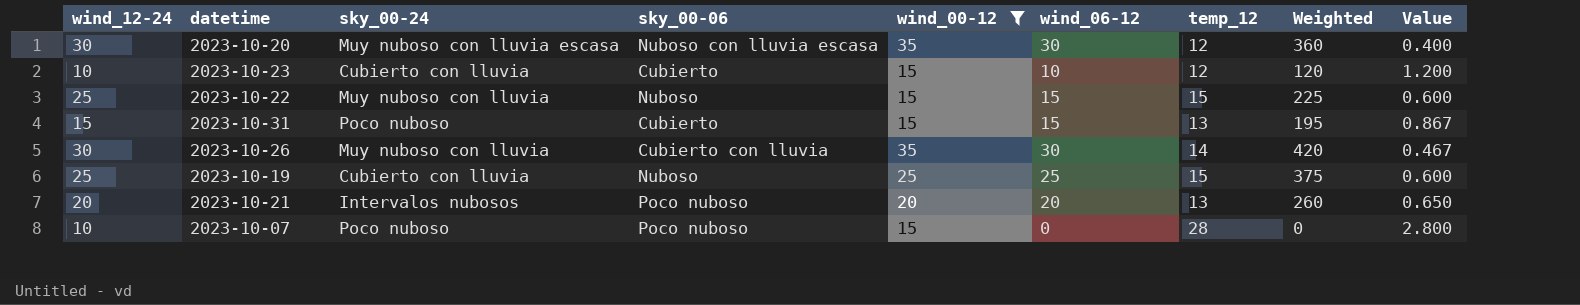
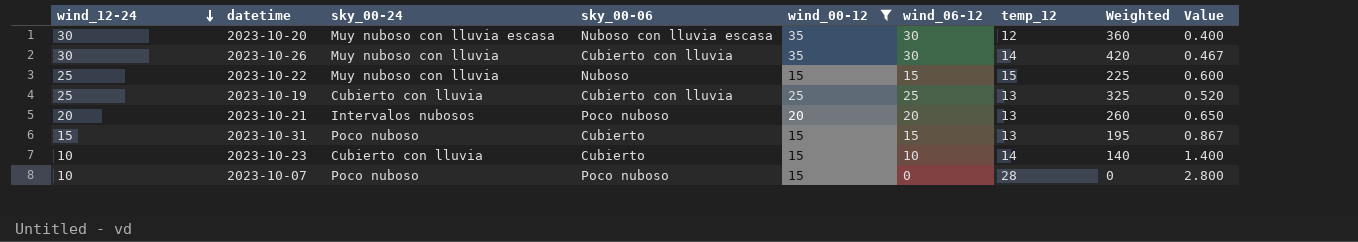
row order: none -> wind_12-24 descending
2023-10-19 | sky_00-06: Nuboso -> Cubierto con lluvia
2023-10-19 | temp_12: 15 -> 13
2023-10-19 | Weighted: 375 -> 325
2023-10-19 | Value: 0.600 -> 0.520
2023-10-23 | temp_12: 12 -> 14
2023-10-23 | Weighted: 120 -> 140
2023-10-23 | Value: 1.200 -> 1.400

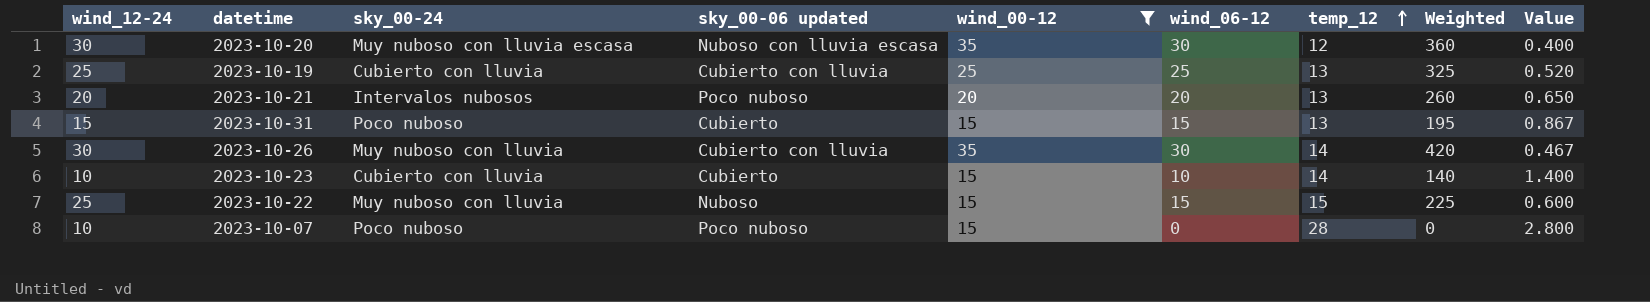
row order: wind_12-24 descending -> temp_12 ascending
column name: sky_00-06 -> sky_00-06 updated

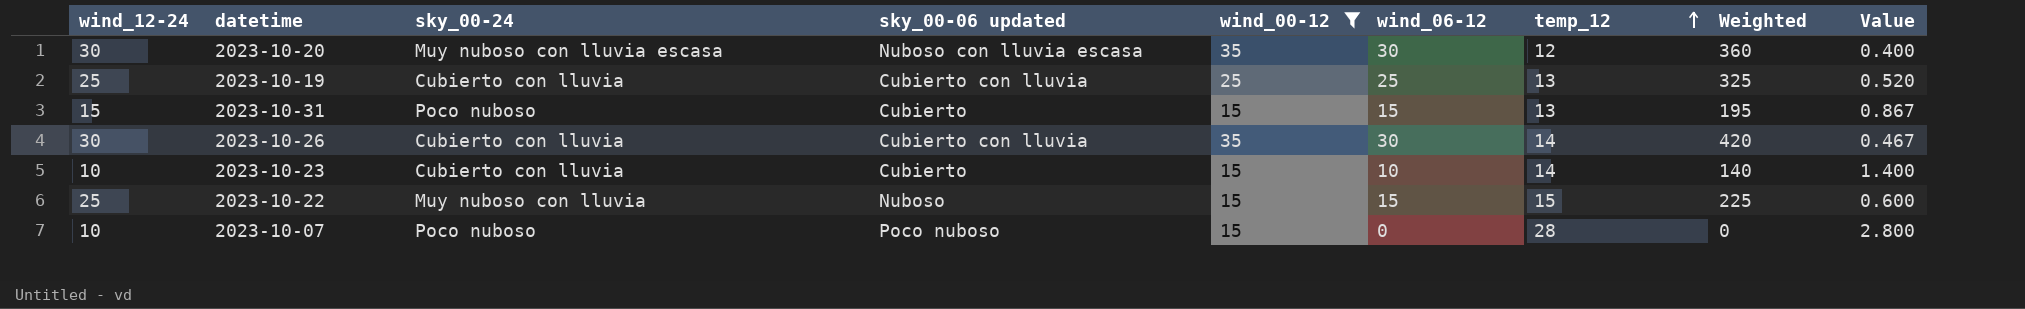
row 2023-10-21: 20 | Intervalos nubosos | Poco nuboso | 20 | 20 | 13 | 260 | 0.650 -> none
2023-10-26 | sky_00-24: Muy nuboso con lluvia -> Cubierto con lluvia

